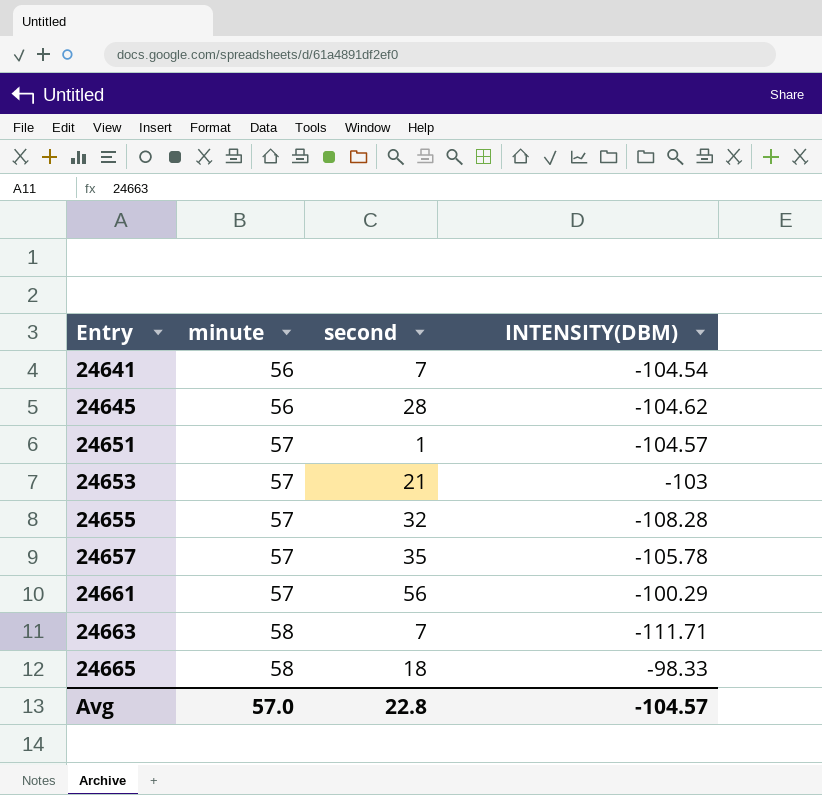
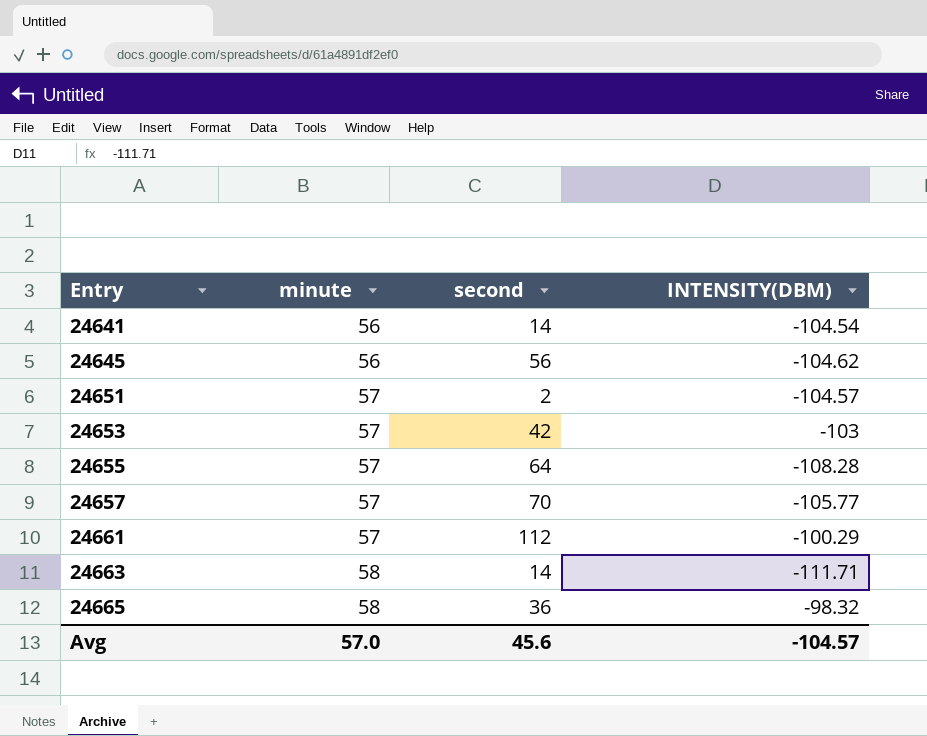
24641 | second: 7 -> 14
24645 | second: 28 -> 56
24651 | second: 1 -> 2
24653 | second: 21 -> 42
24655 | second: 32 -> 64
24657 | second: 35 -> 70
24657 | INTENSITY(DBM): -105.78 -> -105.77
24661 | second: 56 -> 112
24663 | second: 7 -> 14
24665 | second: 18 -> 36
24665 | INTENSITY(DBM): -98.33 -> -98.32
Avg | second: 22.8 -> 45.6

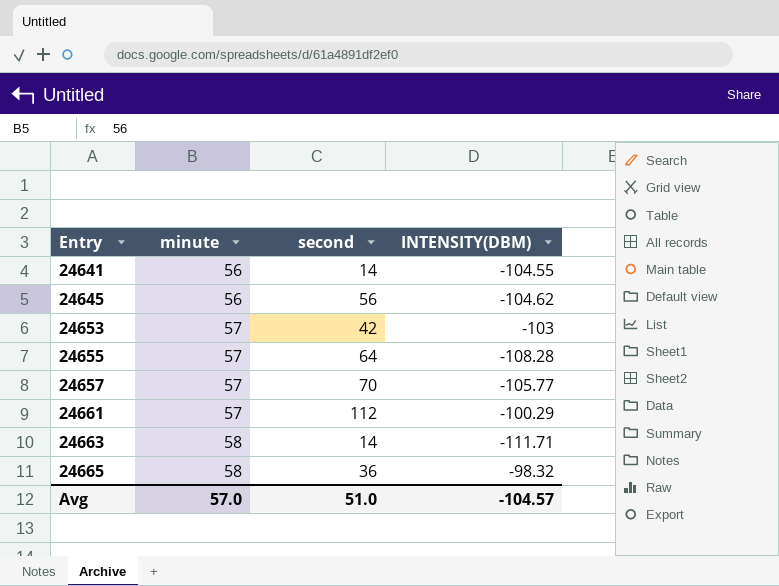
row 24651: 57 | 2 | -104.57 -> none
24641 | INTENSITY(DBM): -104.54 -> -104.55
Avg | second: 45.6 -> 51.0

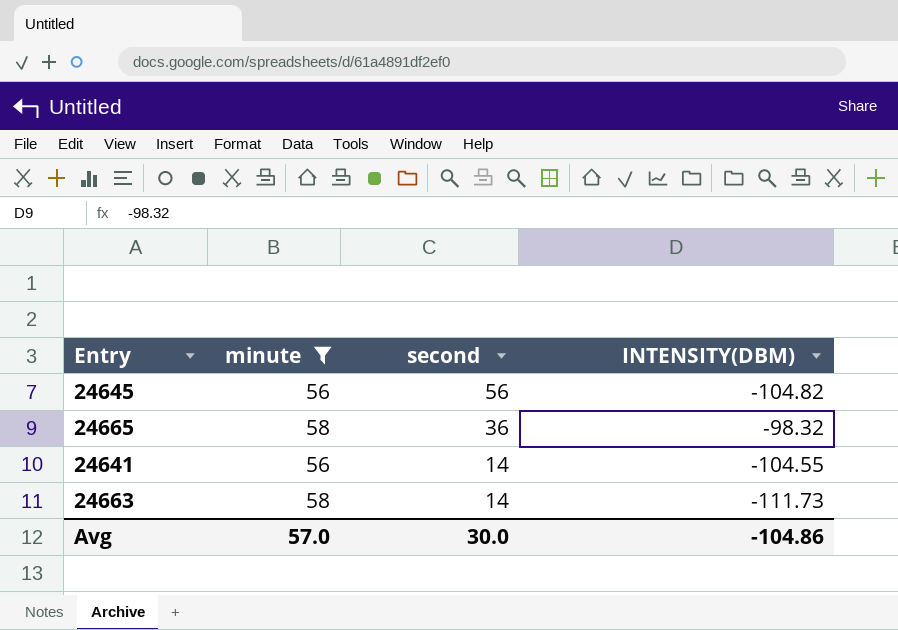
filter: none -> minute != 57
row order: Entry ascending -> second descending
24645 | INTENSITY(DBM): -104.62 -> -104.82
24663 | INTENSITY(DBM): -111.71 -> -111.73
Avg | second: 51.0 -> 30.0
Avg | INTENSITY(DBM): -104.57 -> -104.86

